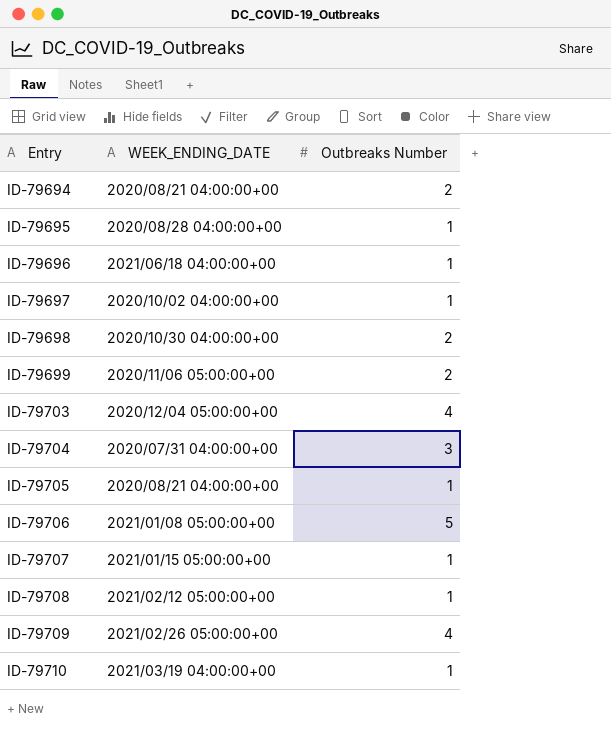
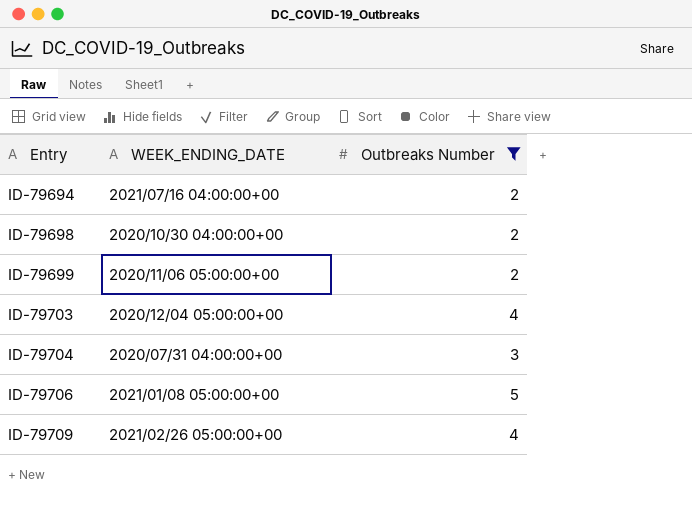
filter: none -> Outbreaks Number != 1
ID-79694 | WEEK_ENDING_DATE: 2020/08/21 04:00:00+00 -> 2021/07/16 04:00:00+00

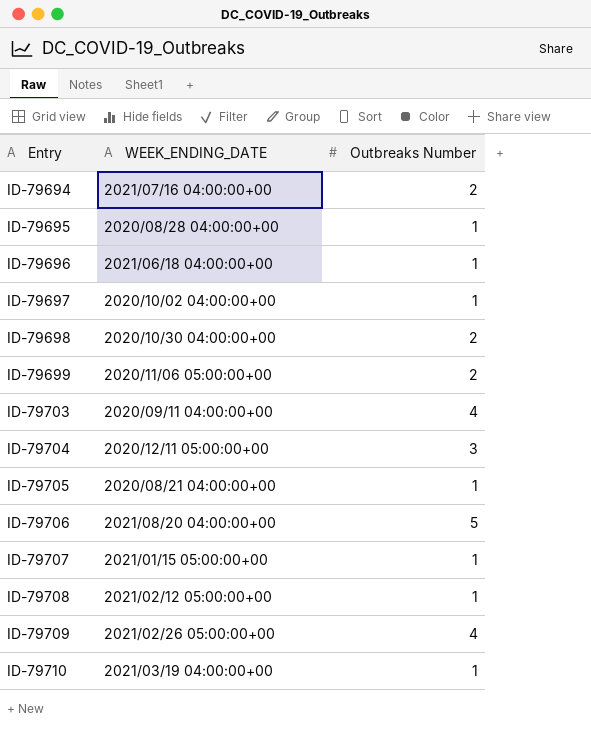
filter: Outbreaks Number != 1 -> none
ID-79703 | WEEK_ENDING_DATE: 2020/12/04 05:00:00+00 -> 2020/09/11 04:00:00+00
ID-79704 | WEEK_ENDING_DATE: 2020/07/31 04:00:00+00 -> 2020/12/11 05:00:00+00
ID-79706 | WEEK_ENDING_DATE: 2021/01/08 05:00:00+00 -> 2021/08/20 04:00:00+00

